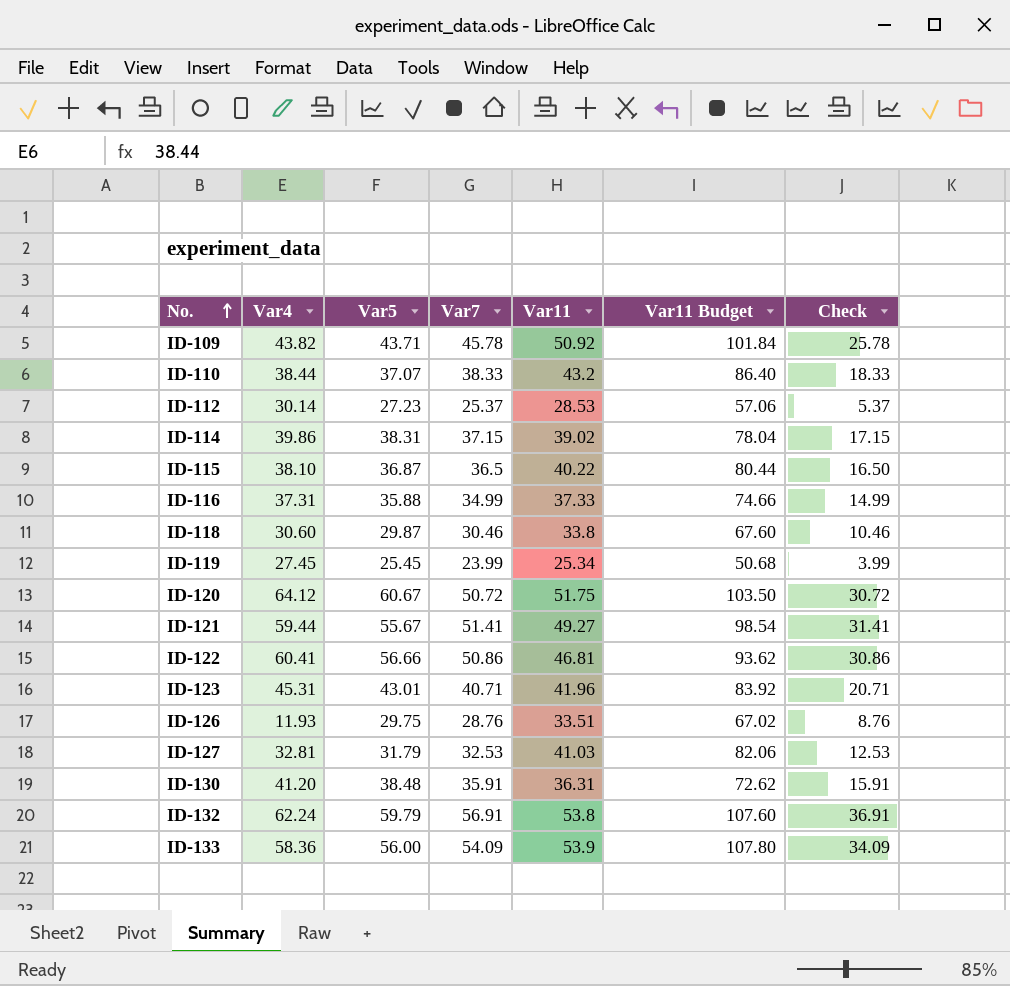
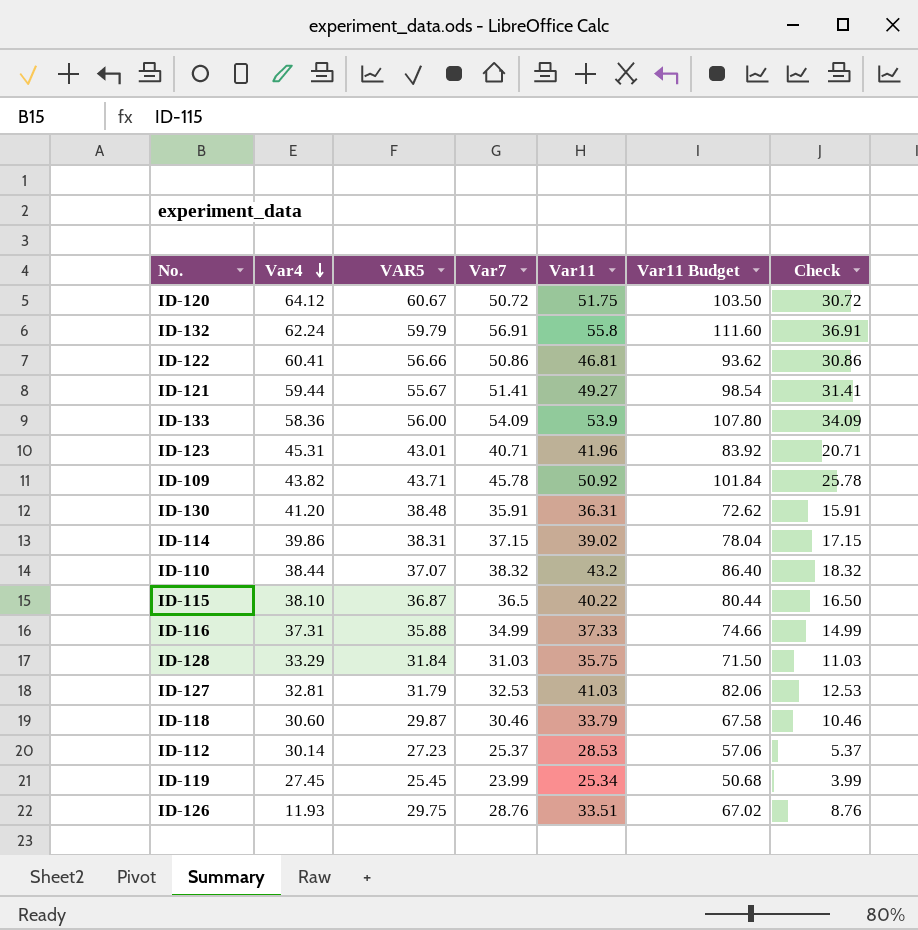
row order: No. ascending -> Var4 descending
column name: Var5 -> VAR5
ID-132 | Var11: 53.8 -> 55.8
ID-132 | Var11 Budget: 107.60 -> 111.60
ID-110 | Var7: 38.33 -> 38.32
ID-110 | Check: 18.33 -> 18.32
row ID-128: none -> 33.29 | 31.84 | 31.03 | 35.75 | 71.50 | 11.03
ID-118 | Var11: 33.8 -> 33.79
ID-118 | Var11 Budget: 67.60 -> 67.58

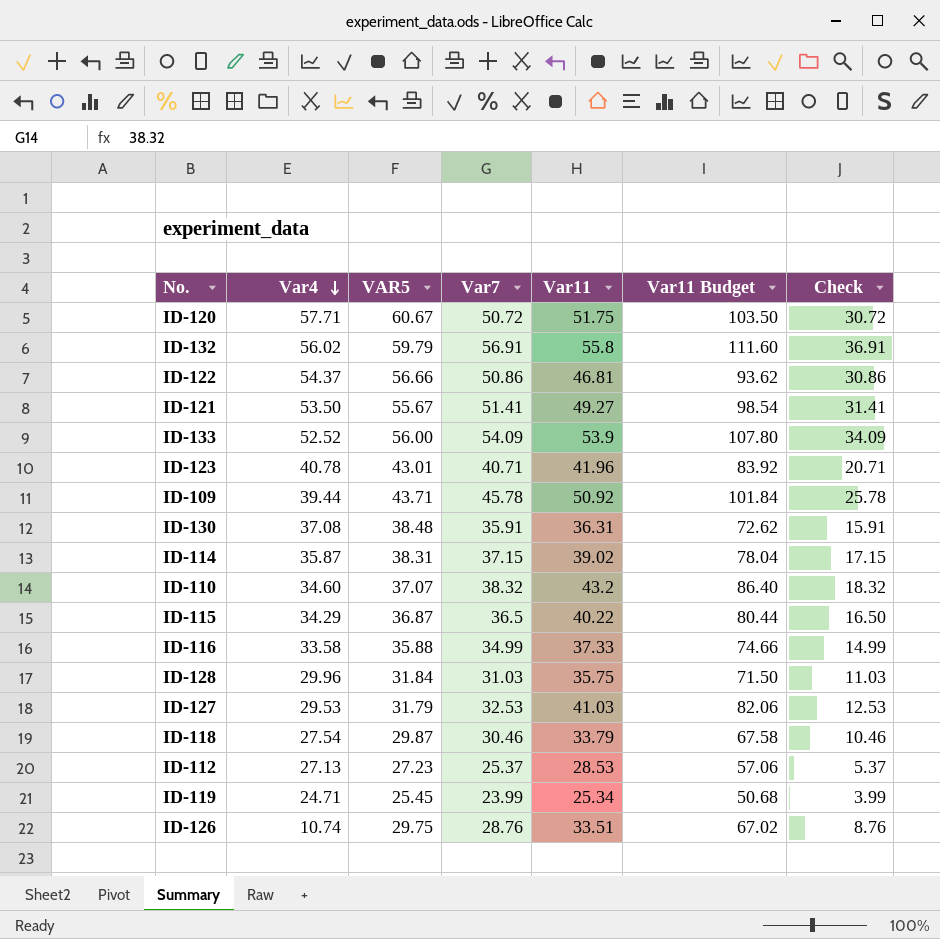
ID-120 | Var4: 64.12 -> 57.71
ID-132 | Var4: 62.24 -> 56.02
ID-122 | Var4: 60.41 -> 54.37
ID-121 | Var4: 59.44 -> 53.50
ID-133 | Var4: 58.36 -> 52.52
ID-123 | Var4: 45.31 -> 40.78
ID-109 | Var4: 43.82 -> 39.44
ID-130 | Var4: 41.20 -> 37.08
ID-114 | Var4: 39.86 -> 35.87
ID-110 | Var4: 38.44 -> 34.60
ID-115 | Var4: 38.10 -> 34.29
ID-116 | Var4: 37.31 -> 33.58
ID-128 | Var4: 33.29 -> 29.96
ID-127 | Var4: 32.81 -> 29.53
ID-118 | Var4: 30.60 -> 27.54
ID-112 | Var4: 30.14 -> 27.13
ID-119 | Var4: 27.45 -> 24.71
ID-126 | Var4: 11.93 -> 10.74

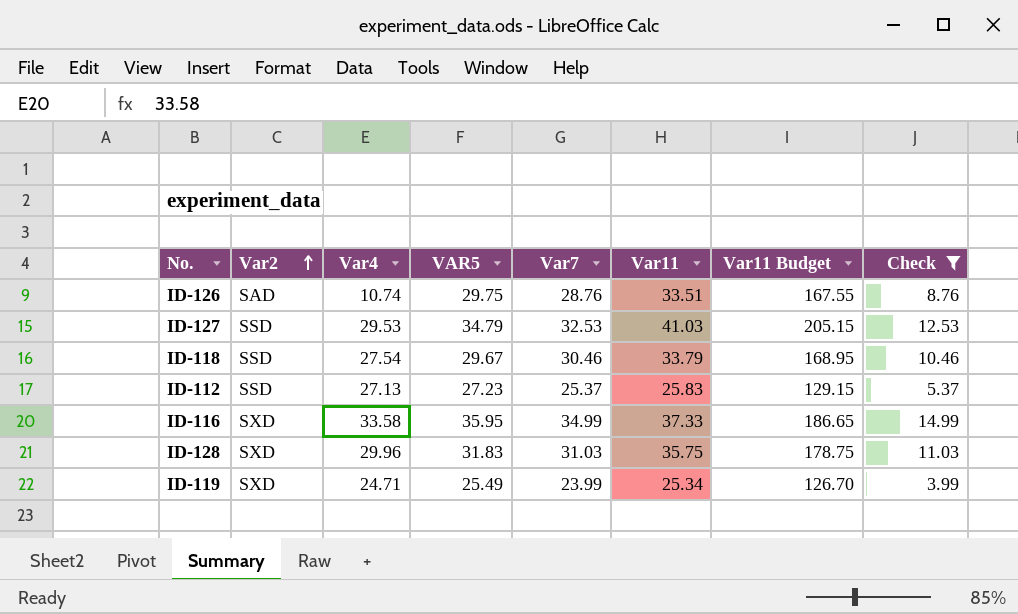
filter: none -> Check <= 14.99
row order: Var4 descending -> Var2 ascending
column Var2 | position: none -> 2
column Var11 Budget | formula: [Var11] * 2 -> [Var11] * 5
ID-127 | VAR5: 31.79 -> 34.79
ID-118 | VAR5: 29.87 -> 29.67
ID-112 | Var11: 28.53 -> 25.83
ID-116 | VAR5: 35.88 -> 35.95
ID-128 | VAR5: 31.84 -> 31.83
ID-119 | VAR5: 25.45 -> 25.49

